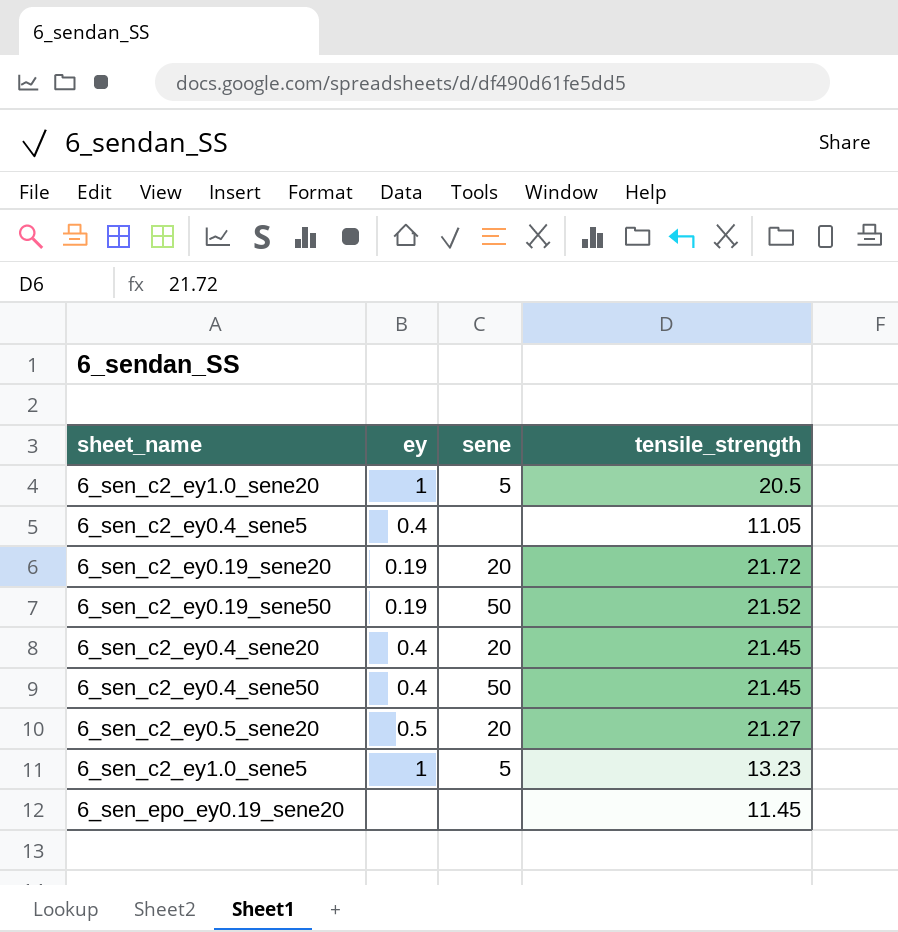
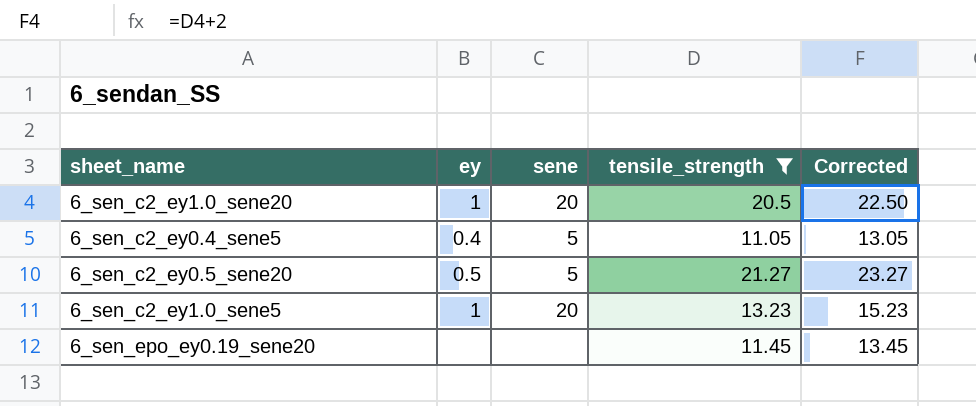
filter: none -> tensile_strength <= 21.27
column Corrected | formula: none -> [tensile_strength] + 2
6_sen_c2_ey1.0_sene20 | sene: 5 -> 20
6_sen_c2_ey0.4_sene5 | sene: none -> 5
6_sen_c2_ey0.5_sene20 | sene: 20 -> 5
6_sen_c2_ey1.0_sene5 | sene: 5 -> 20

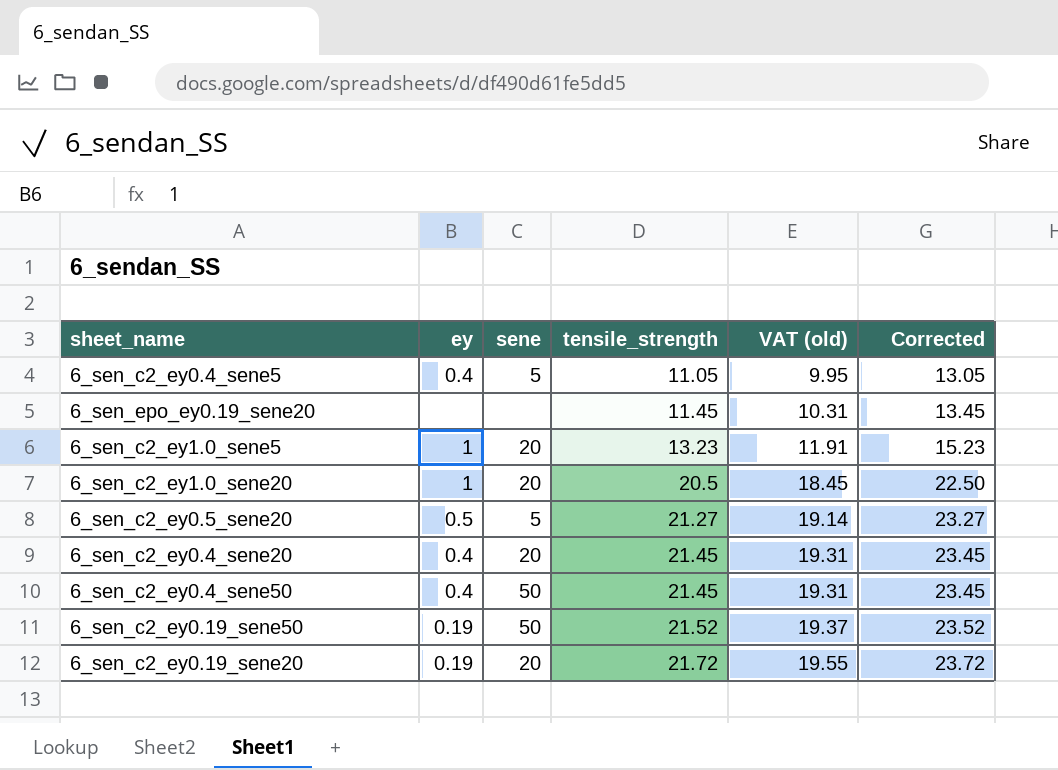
filter: tensile_strength <= 21.27 -> none
row order: none -> tensile_strength ascending
column VAT (old) | formula: none -> [tensile_strength] * 0.9

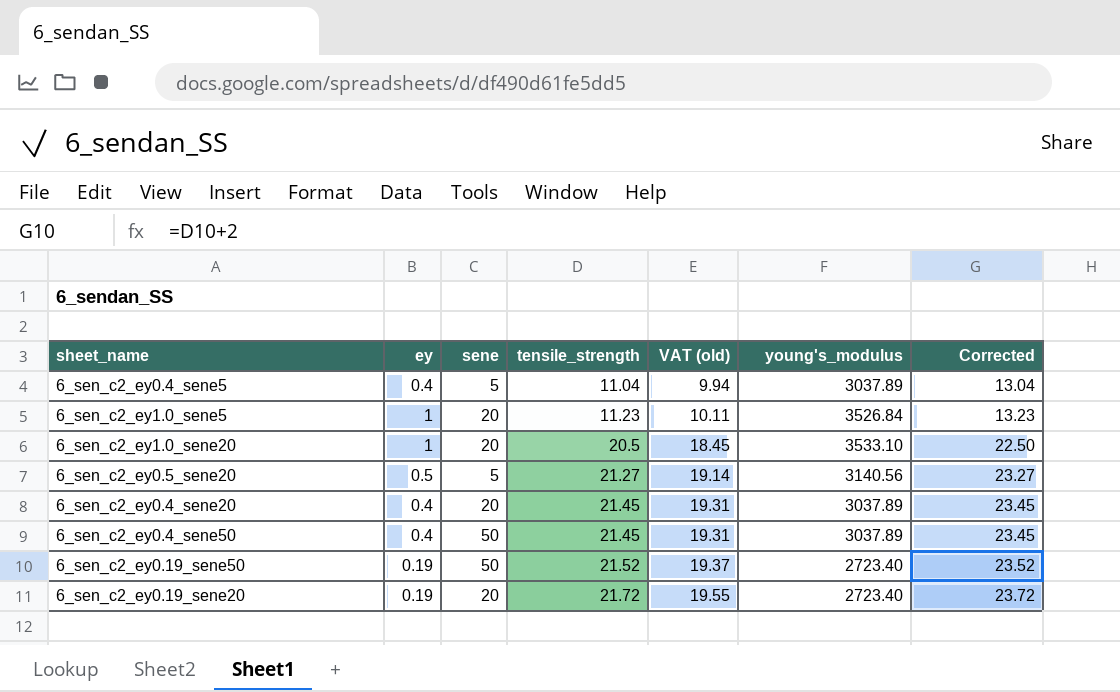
column young's_modulus | position: none -> 6
row 6_sen_epo_ey0.19_sene20: none | none | 11.45 | 10.31 | 13.45 -> none
6_sen_c2_ey0.4_sene5 | tensile_strength: 11.05 -> 11.04
6_sen_c2_ey0.4_sene5 | VAT (old): 9.95 -> 9.94
6_sen_c2_ey0.4_sene5 | Corrected: 13.05 -> 13.04
6_sen_c2_ey1.0_sene5 | tensile_strength: 13.23 -> 11.23
6_sen_c2_ey1.0_sene5 | VAT (old): 11.91 -> 10.11
6_sen_c2_ey1.0_sene5 | Corrected: 15.23 -> 13.23

